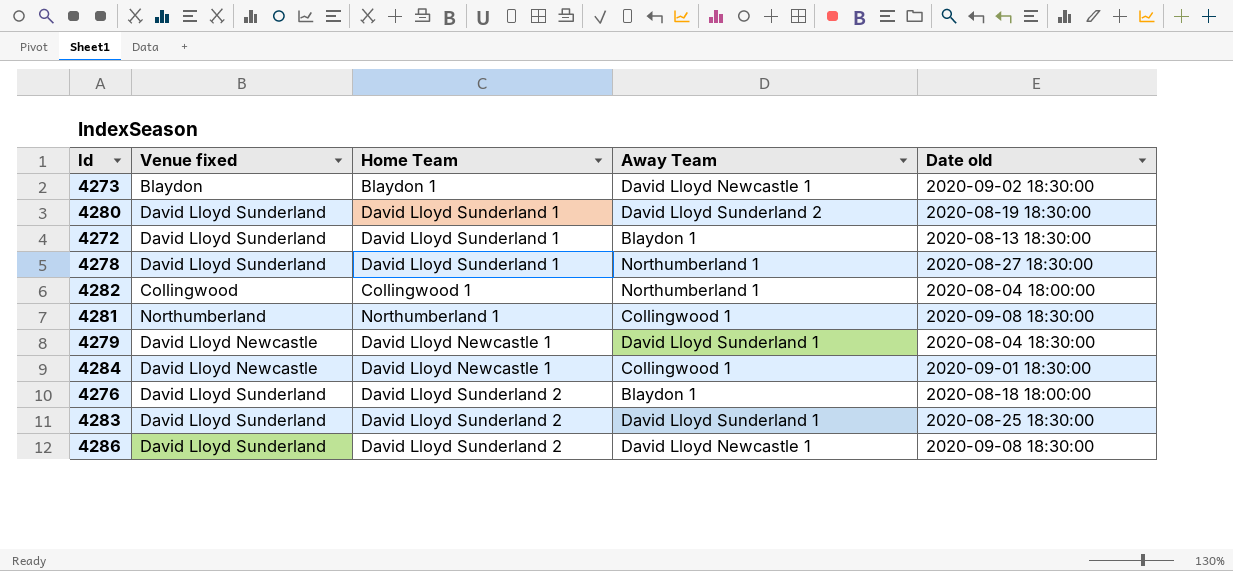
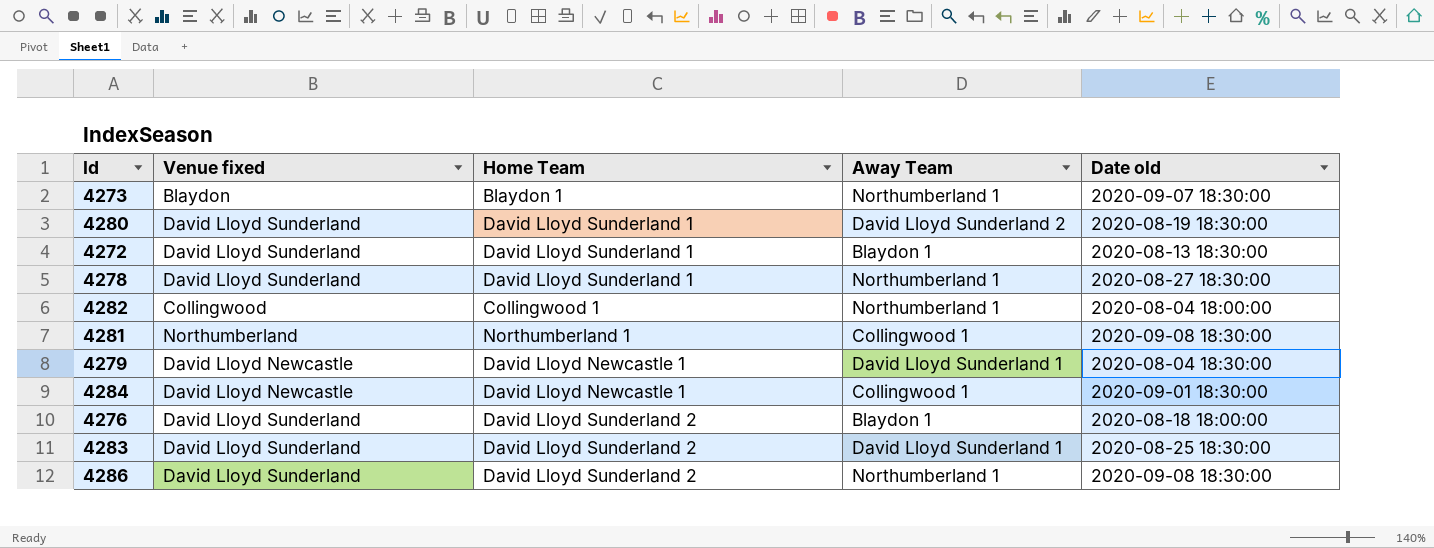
4273 | Away Team: David Lloyd Newcastle 1 -> Northumberland 1
4273 | Date old: 2020-09-02 18:30:00 -> 2020-09-07 18:30:00
4286 | Away Team: David Lloyd Newcastle 1 -> Northumberland 1

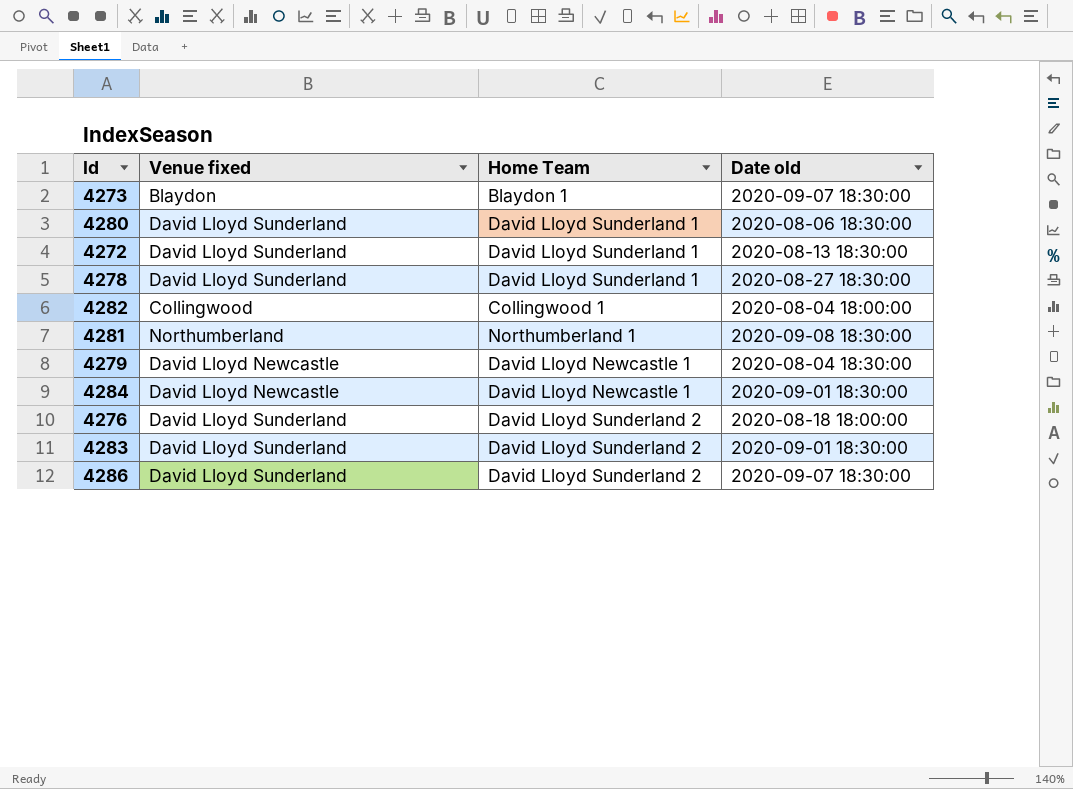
column Away Team | position: 4 -> none
4280 | Date old: 2020-08-19 18:30:00 -> 2020-08-06 18:30:00
4283 | Date old: 2020-08-25 18:30:00 -> 2020-09-01 18:30:00
4286 | Date old: 2020-09-08 18:30:00 -> 2020-09-07 18:30:00

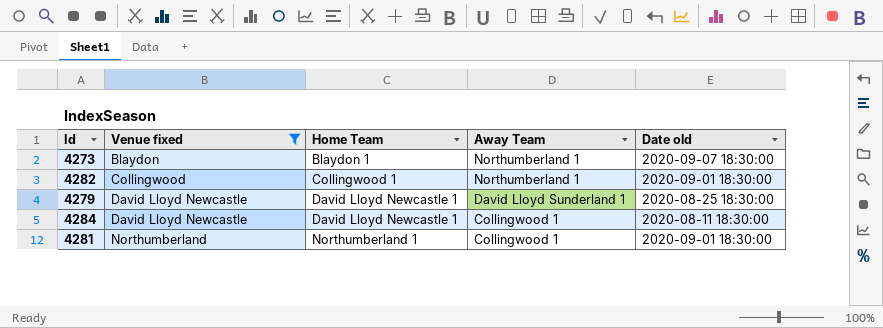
filter: none -> Venue fixed != David Lloyd Sunderland
row order: none -> Venue fixed ascending
column Away Team | position: none -> 4
4282 | Date old: 2020-08-04 18:00:00 -> 2020-09-01 18:30:00
4279 | Date old: 2020-08-04 18:30:00 -> 2020-08-25 18:30:00
4284 | Date old: 2020-09-01 18:30:00 -> 2020-08-11 18:30:00
4281 | Date old: 2020-09-08 18:30:00 -> 2020-09-01 18:30:00

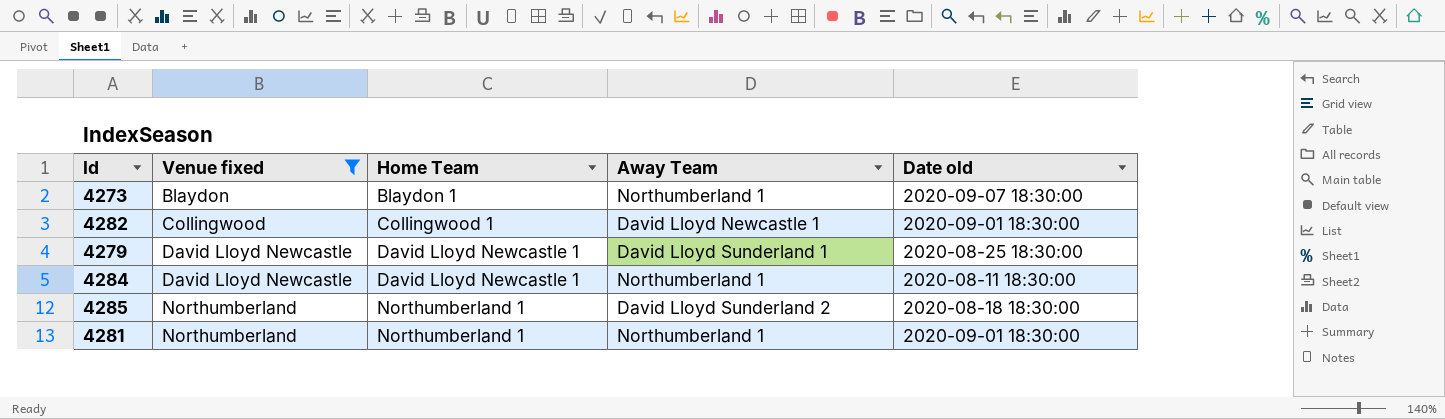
4282 | Away Team: Northumberland 1 -> David Lloyd Newcastle 1
4284 | Away Team: Collingwood 1 -> Northumberland 1
row 4285: none -> Northumberland | Northumberland 1 | David Lloyd Sunderland 2 | 2020-08-18 18:30:00
4281 | Away Team: Collingwood 1 -> Northumberland 1

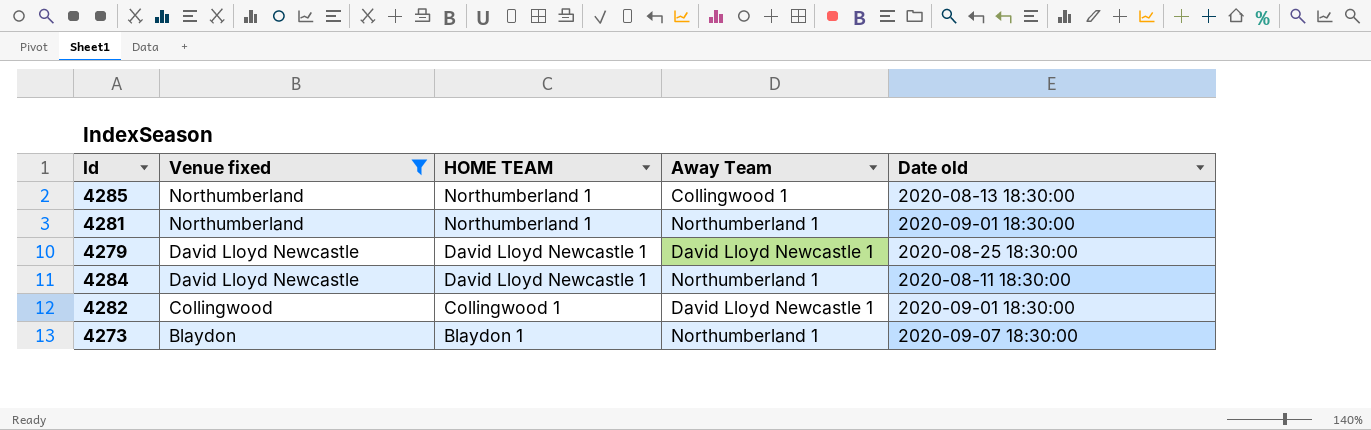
row order: Venue fixed ascending -> Venue fixed descending
column name: Home Team -> HOME TEAM
4285 | Away Team: David Lloyd Sunderland 2 -> Collingwood 1
4285 | Date old: 2020-08-18 18:30:00 -> 2020-08-13 18:30:00
4279 | Away Team: David Lloyd Sunderland 1 -> David Lloyd Newcastle 1

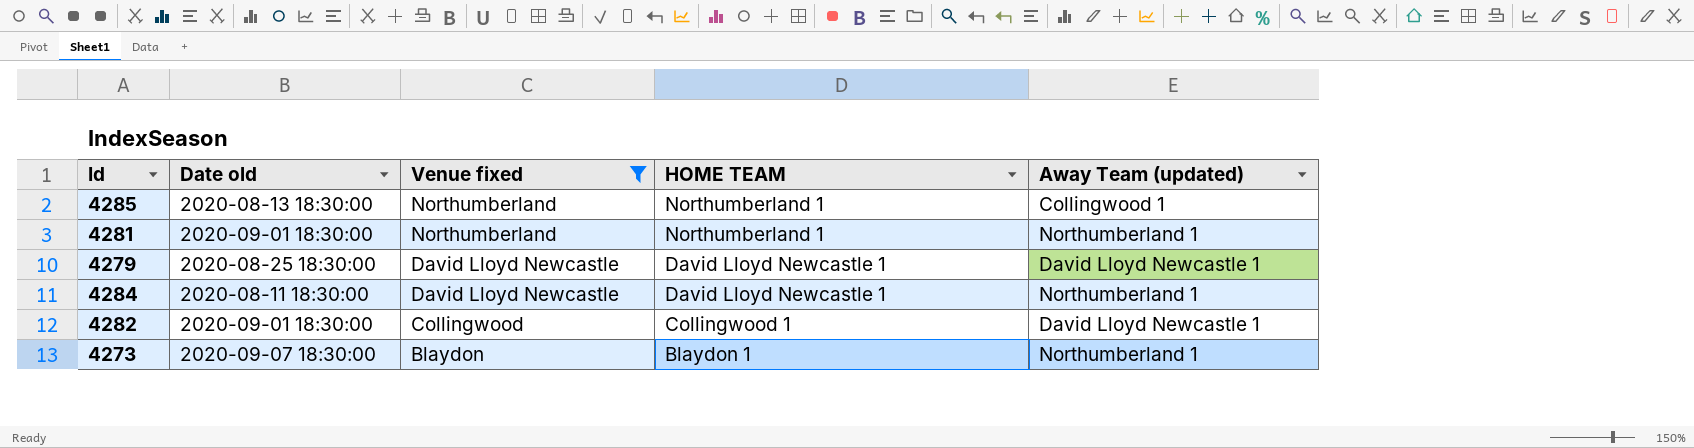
column Date old | position: 5 -> 2
column name: Away Team -> Away Team (updated)

